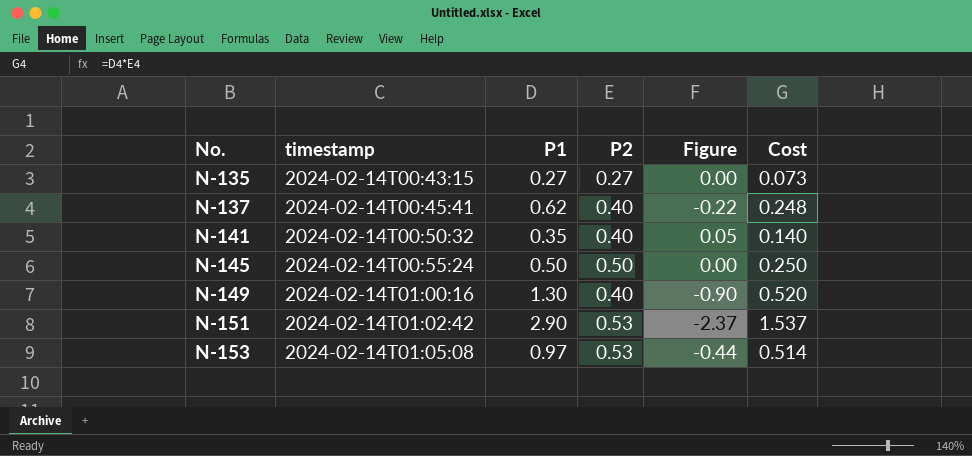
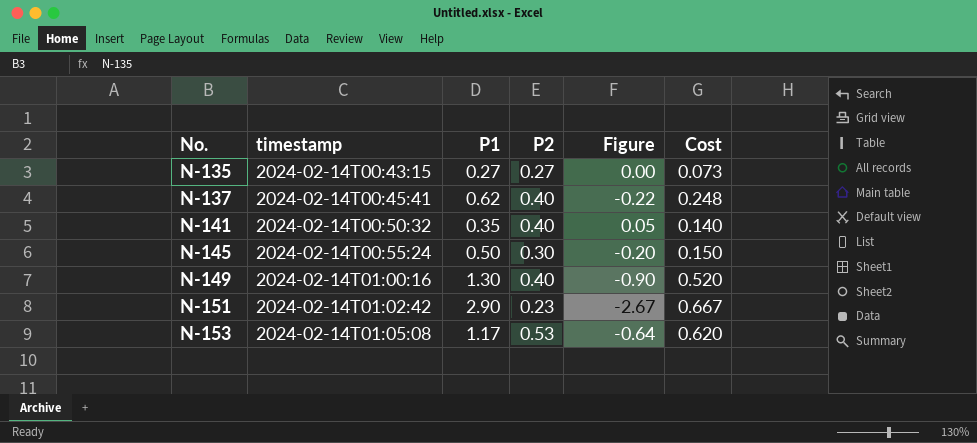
N-145 | P2: 0.50 -> 0.30
N-145 | Figure: 0.00 -> -0.20
N-145 | Cost: 0.250 -> 0.150
N-151 | P2: 0.53 -> 0.23
N-151 | Figure: -2.37 -> -2.67
N-151 | Cost: 1.537 -> 0.667
N-153 | P1: 0.97 -> 1.17
N-153 | Figure: -0.44 -> -0.64
N-153 | Cost: 0.514 -> 0.620

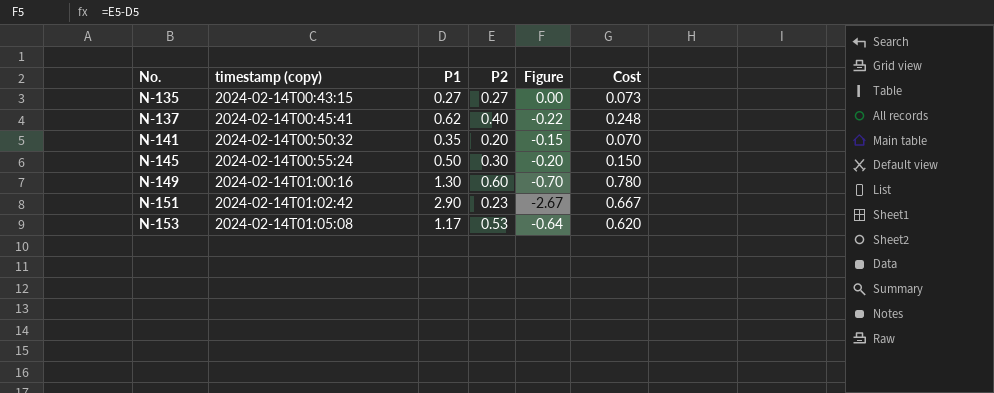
column name: timestamp -> timestamp (copy)
N-141 | P2: 0.40 -> 0.20
N-141 | Figure: 0.05 -> -0.15
N-141 | Cost: 0.140 -> 0.070
N-149 | P2: 0.40 -> 0.60
N-149 | Figure: -0.90 -> -0.70
N-149 | Cost: 0.520 -> 0.780

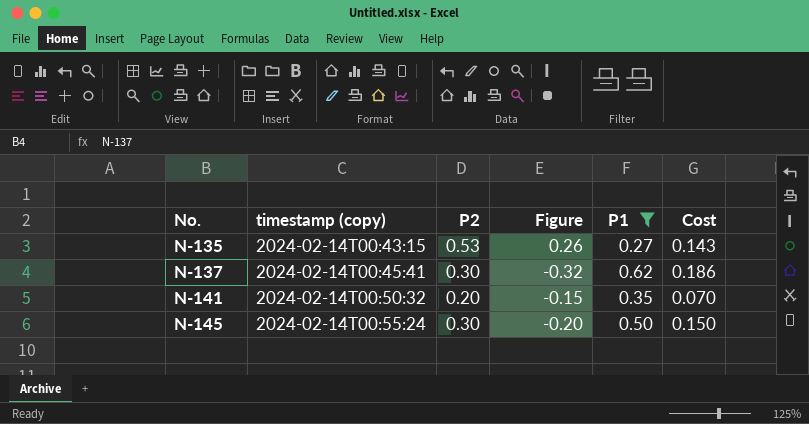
filter: none -> P1 <= 0.62
column P1 | position: 3 -> 5
N-135 | P2: 0.27 -> 0.53
N-135 | Figure: 0.00 -> 0.26
N-135 | Cost: 0.073 -> 0.143
N-137 | P2: 0.40 -> 0.30
N-137 | Figure: -0.22 -> -0.32
N-137 | Cost: 0.248 -> 0.186

